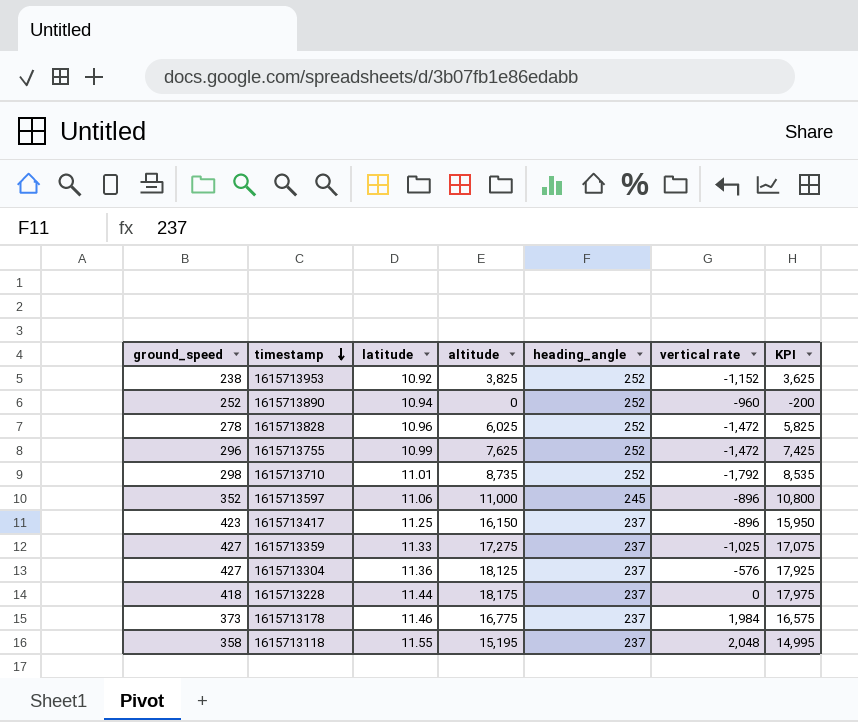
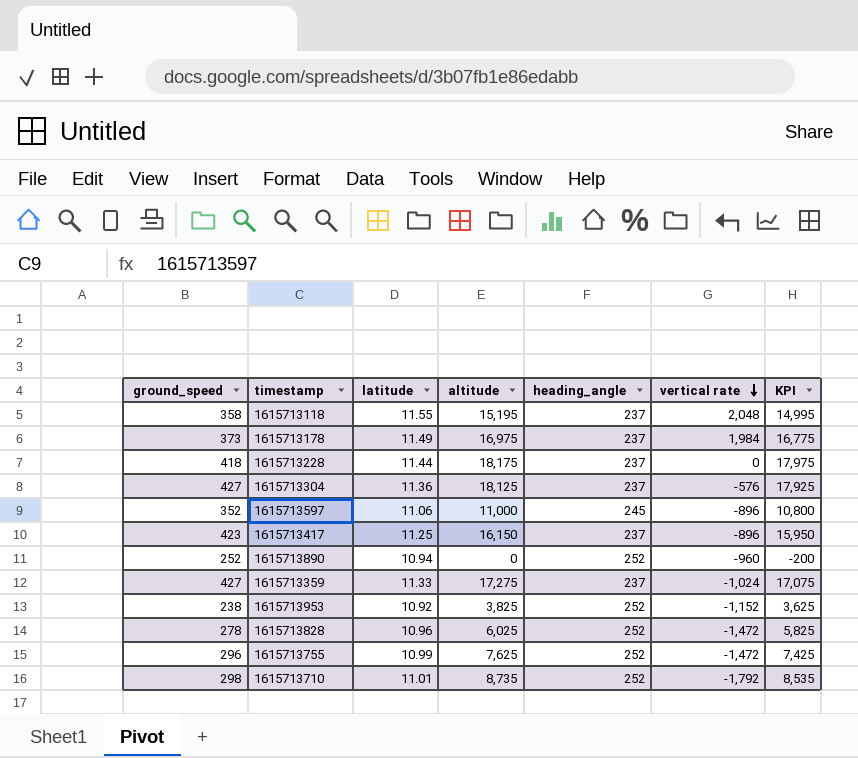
row order: timestamp descending -> vertical rate descending
1615713178 | latitude: 11.46 -> 11.49
1615713178 | altitude: 16,775 -> 16,975
1615713178 | KPI: 16,575 -> 16,775
1615713359 | vertical rate: -1,025 -> -1,024

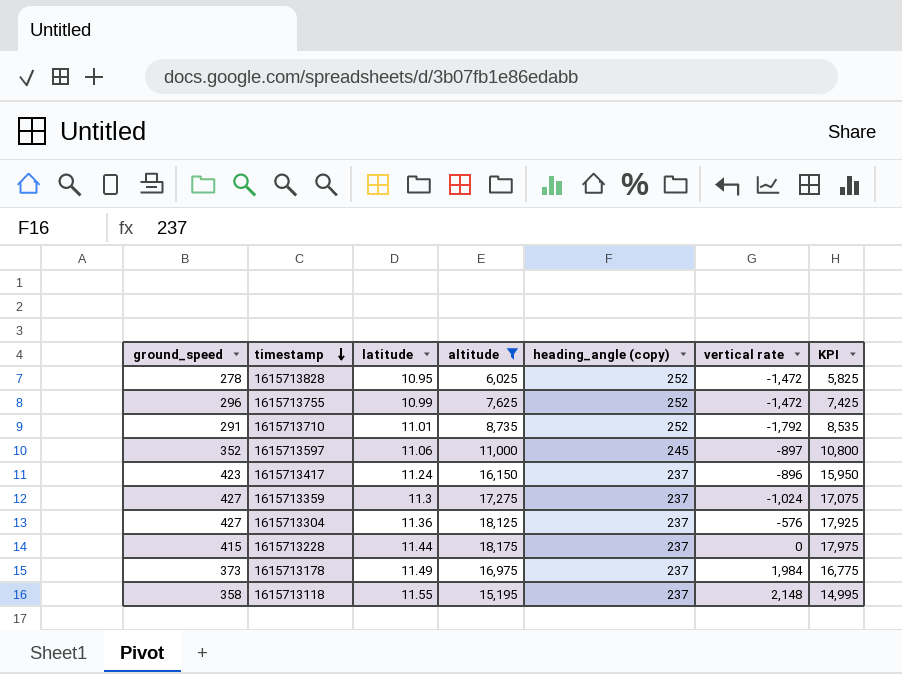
filter: none -> altitude >= 6,025
row order: vertical rate descending -> timestamp descending
column name: heading_angle -> heading_angle (copy)
1615713828 | latitude: 10.96 -> 10.95
1615713710 | ground_speed: 298 -> 291
1615713597 | vertical rate: -896 -> -897
1615713417 | latitude: 11.25 -> 11.24
1615713359 | latitude: 11.33 -> 11.3
1615713228 | ground_speed: 418 -> 415
1615713118 | vertical rate: 2,048 -> 2,148

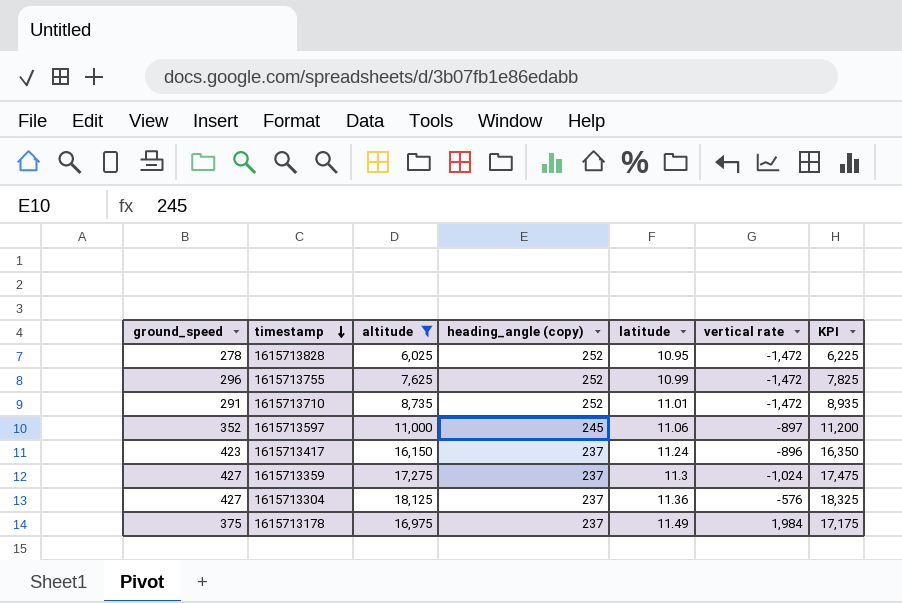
column latitude | position: 3 -> 5
column KPI | formula: [altitude] - 200 -> [altitude] + 200
row 1615713228: 415 | 11.44 | 18,175 | 237 | 0 | 17,975 -> none
row 1615713118: 358 | 11.55 | 15,195 | 237 | 2,148 | 14,995 -> none
1615713710 | vertical rate: -1,792 -> -1,472
1615713178 | ground_speed: 373 -> 375

